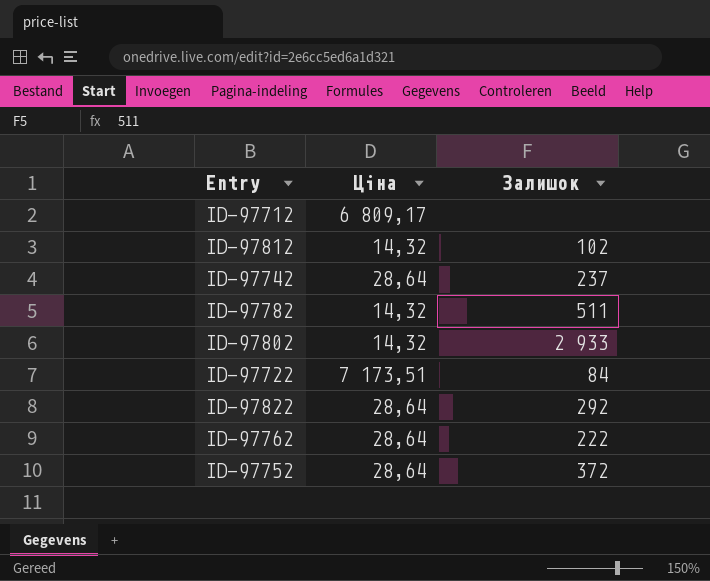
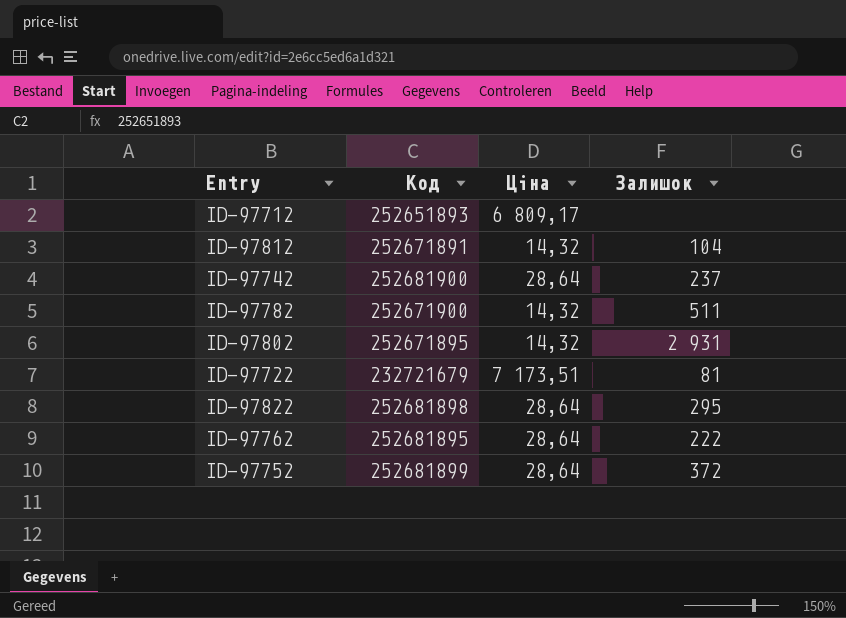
column Код | position: none -> 2
ID-97812 | Залишок: 102 -> 104
ID-97802 | Залишок: 2 933 -> 2 931
ID-97722 | Залишок: 84 -> 81
ID-97822 | Залишок: 292 -> 295

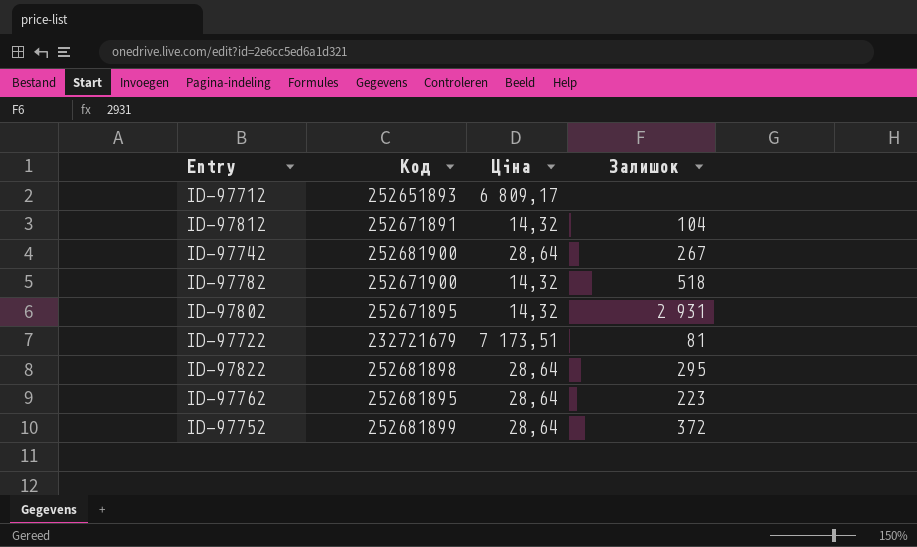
ID-97742 | Залишок: 237 -> 267
ID-97782 | Залишок: 511 -> 518
ID-97762 | Залишок: 222 -> 223

